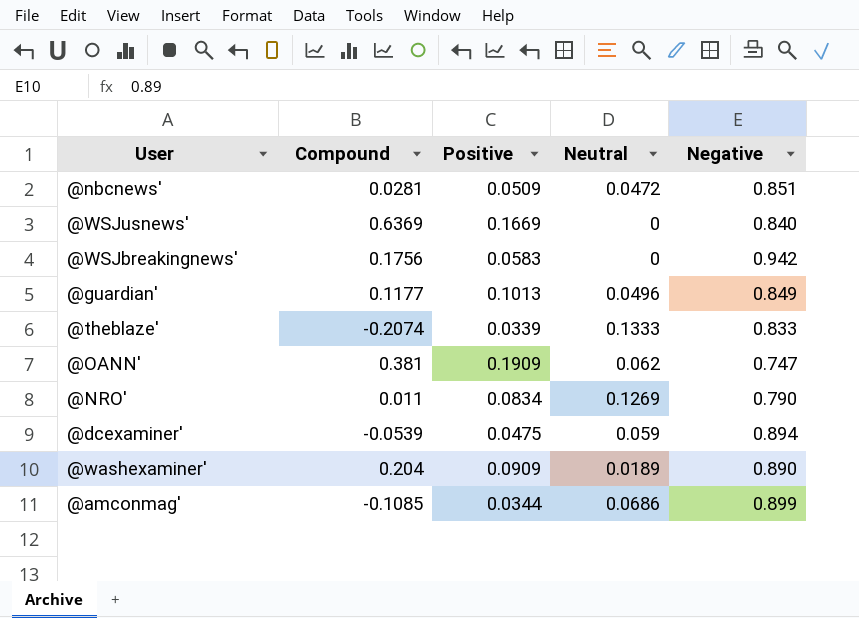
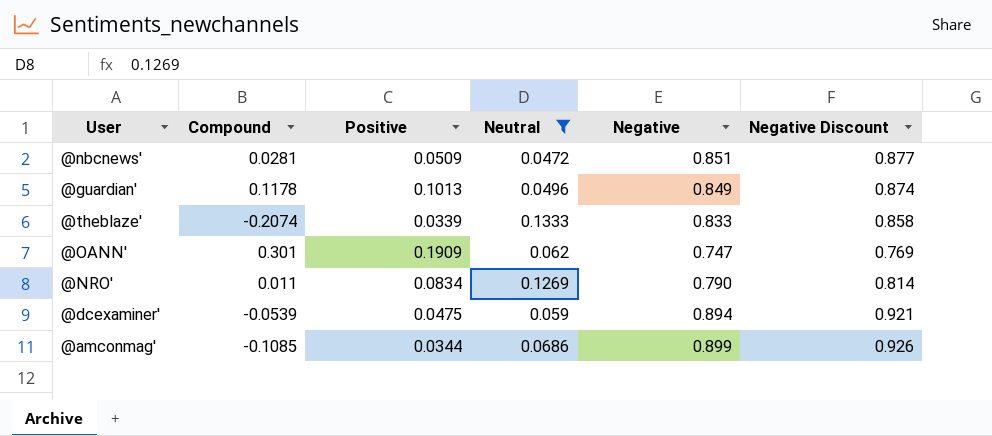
filter: none -> Neutral >= 0.0472
column Negative Discount | formula: none -> [Negative] * 1.03
@guardian' | Compound: 0.1177 -> 0.1178
@OANN' | Compound: 0.381 -> 0.301

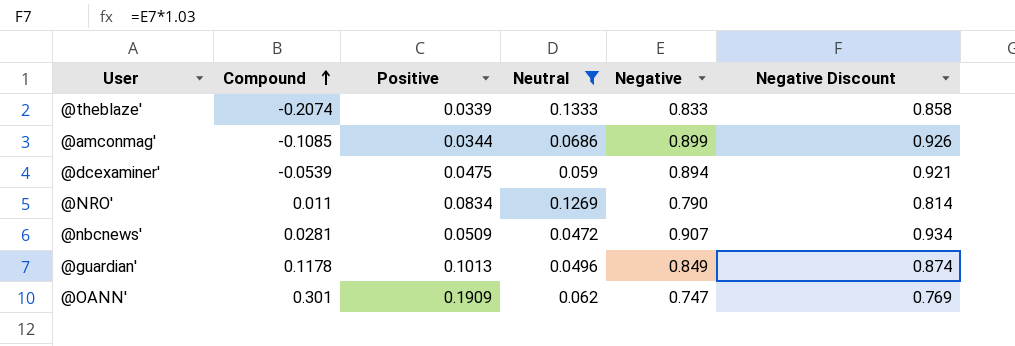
row order: none -> Compound ascending
@nbcnews' | Negative: 0.851 -> 0.907
@nbcnews' | Negative Discount: 0.877 -> 0.934

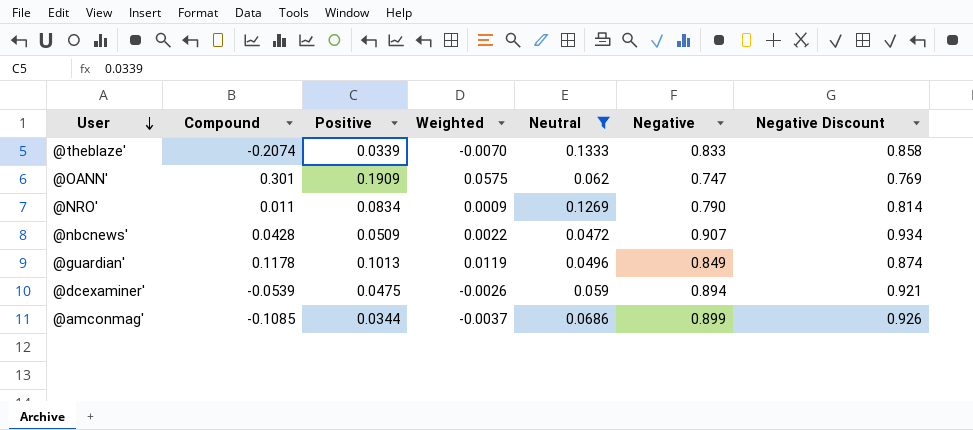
row order: Compound ascending -> User descending
column Weighted | formula: none -> [Compound] * [Positive]
@nbcnews' | Compound: 0.0281 -> 0.0428

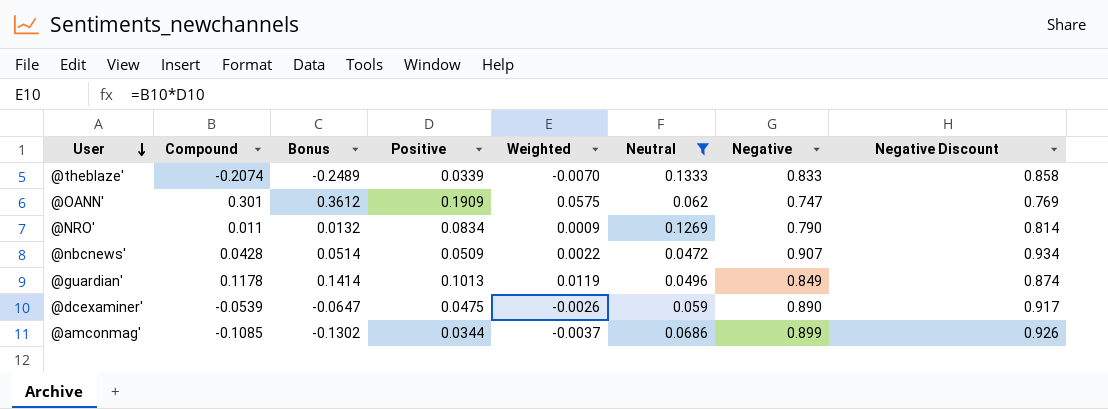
column Bonus | formula: none -> [Compound] * 1.2
@dcexaminer' | Negative: 0.894 -> 0.890
@dcexaminer' | Negative Discount: 0.921 -> 0.917

